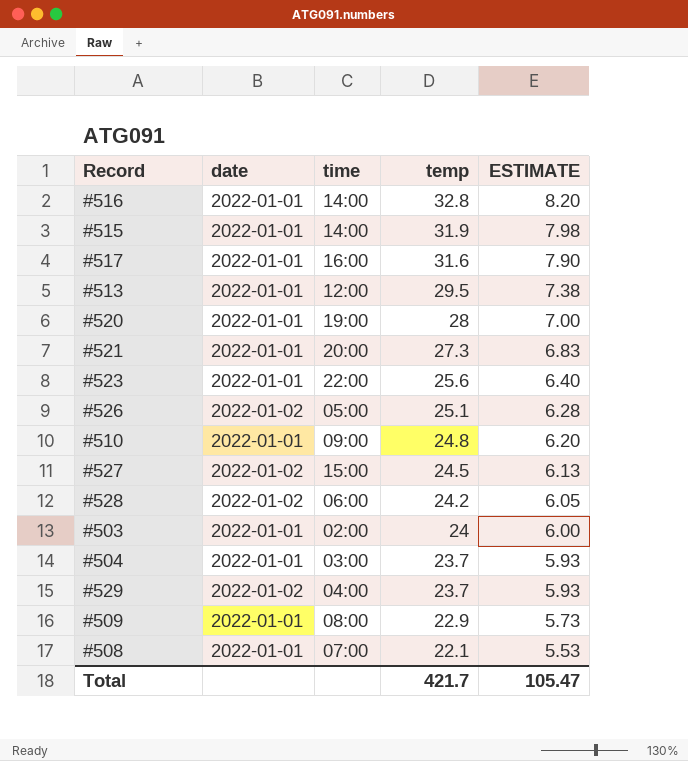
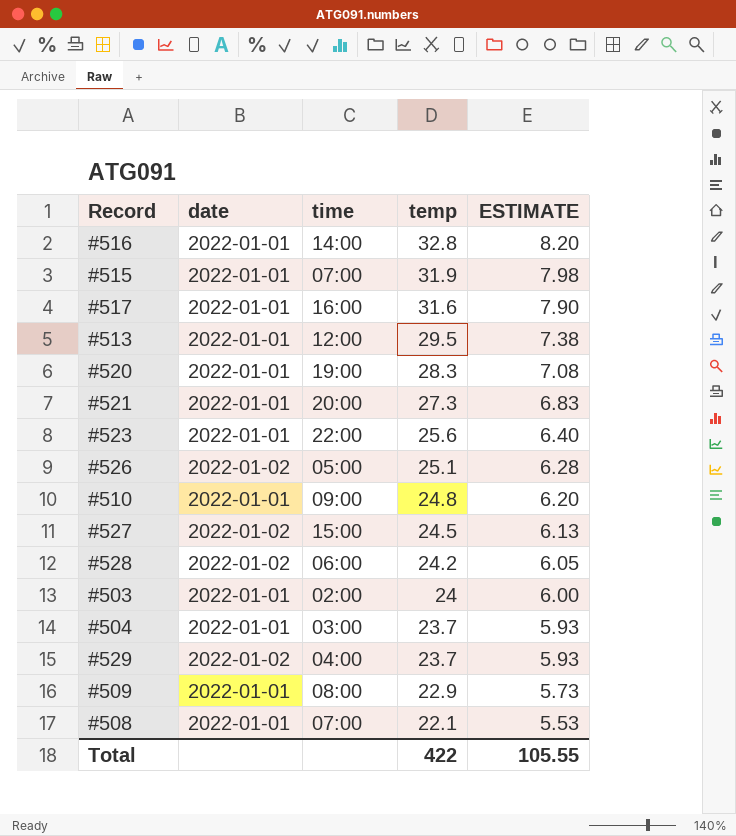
#515 | time: 14:00 -> 07:00
#520 | temp: 28 -> 28.3
#520 | ESTIMATE: 7.00 -> 7.08
Total | temp: 421.7 -> 422
Total | ESTIMATE: 105.47 -> 105.55

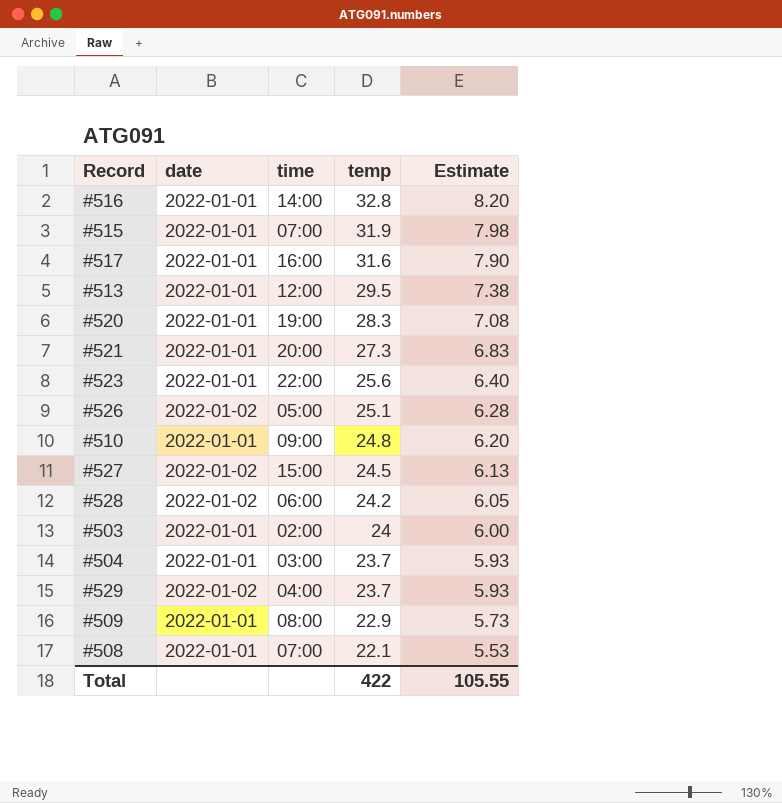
column name: ESTIMATE -> Estimate

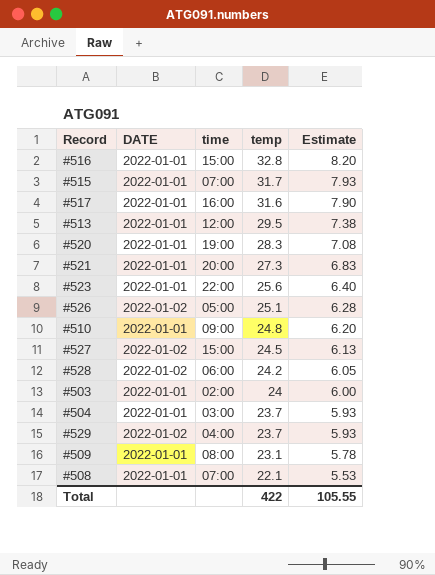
column name: date -> DATE
#516 | time: 14:00 -> 15:00
#515 | temp: 31.9 -> 31.7
#515 | Estimate: 7.98 -> 7.93
#509 | temp: 22.9 -> 23.1
#509 | Estimate: 5.73 -> 5.78

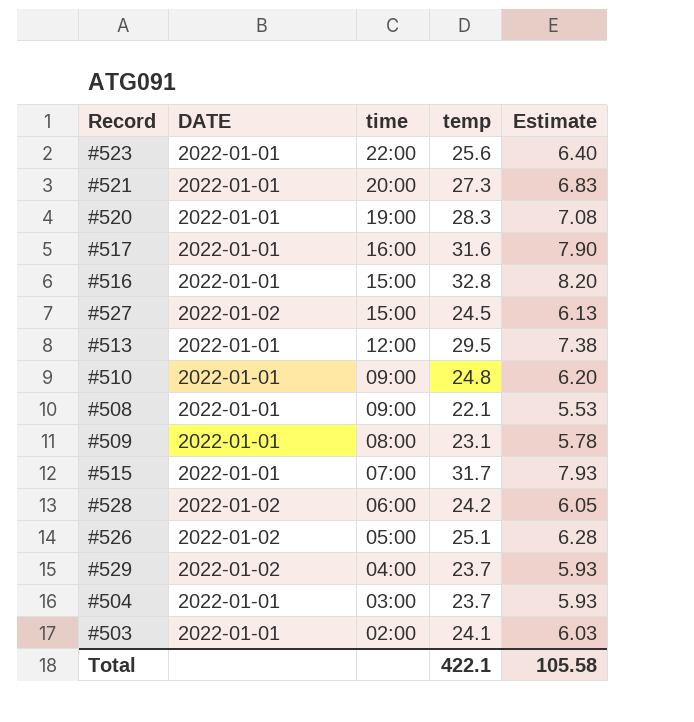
row order: temp descending -> time descending
#508 | time: 07:00 -> 09:00
#503 | temp: 24 -> 24.1
#503 | Estimate: 6.00 -> 6.03
Total | temp: 422 -> 422.1
Total | Estimate: 105.55 -> 105.58

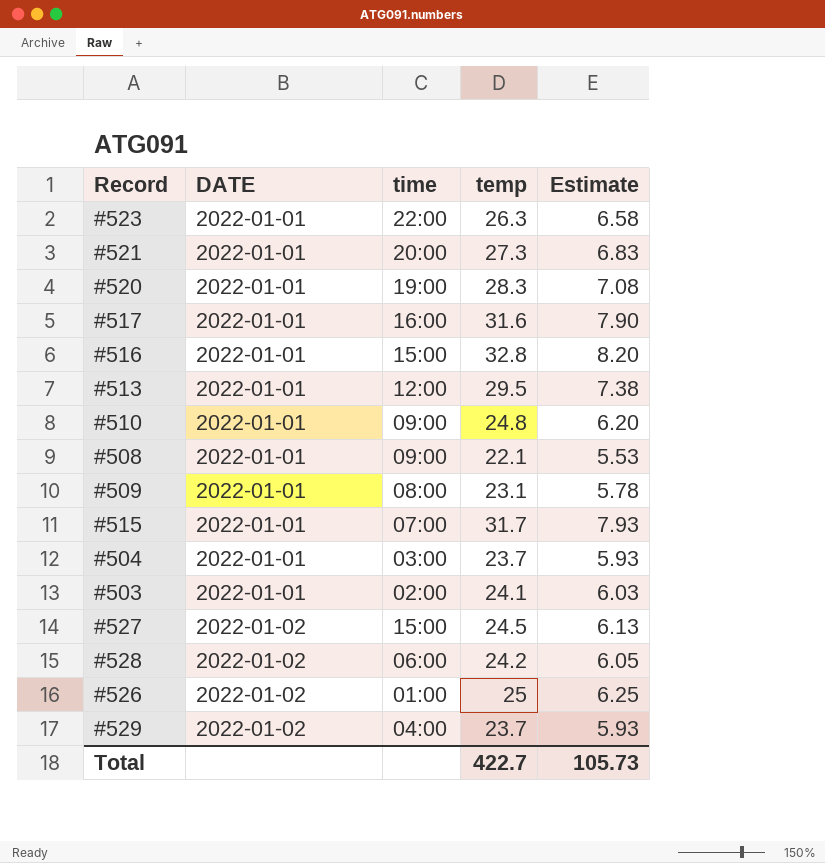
row order: time descending -> DATE ascending
#523 | temp: 25.6 -> 26.3
#523 | Estimate: 6.40 -> 6.58
#526 | time: 05:00 -> 01:00
#526 | temp: 25.1 -> 25
#526 | Estimate: 6.28 -> 6.25
Total | temp: 422.1 -> 422.7
Total | Estimate: 105.58 -> 105.73

